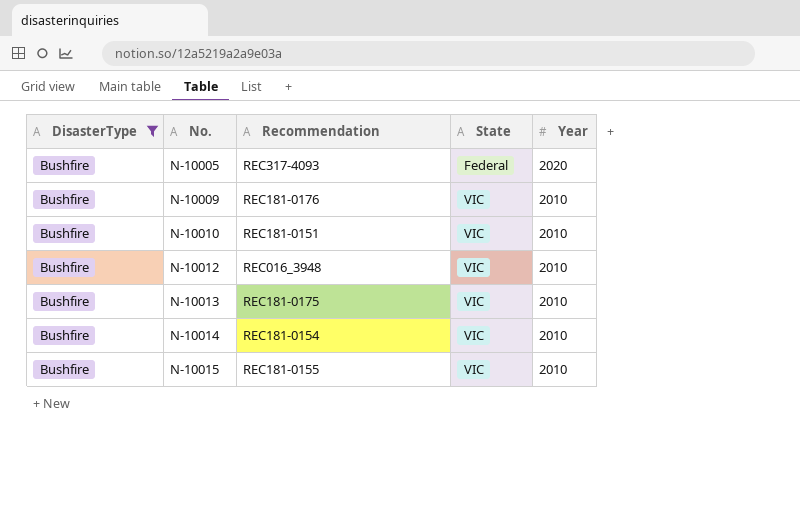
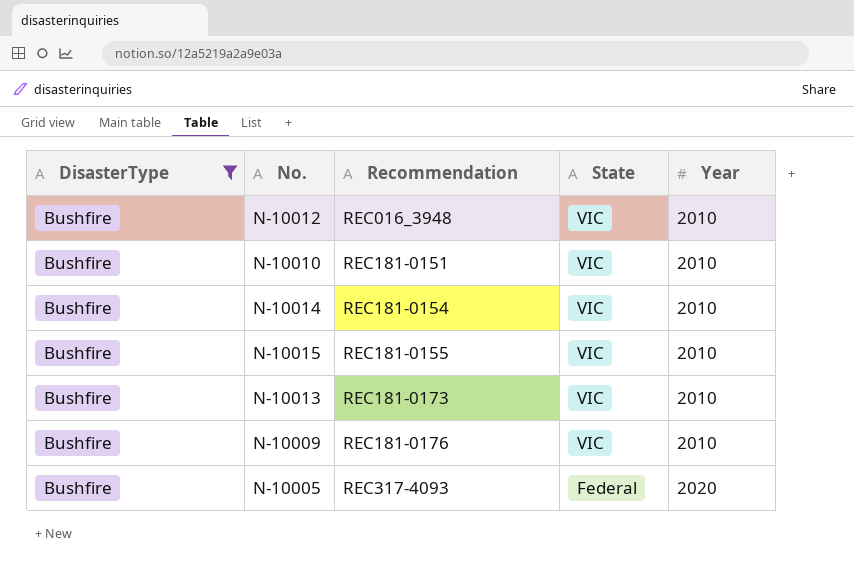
row order: No. ascending -> Recommendation ascending
N-10013 | Recommendation: REC181-0175 -> REC181-0173

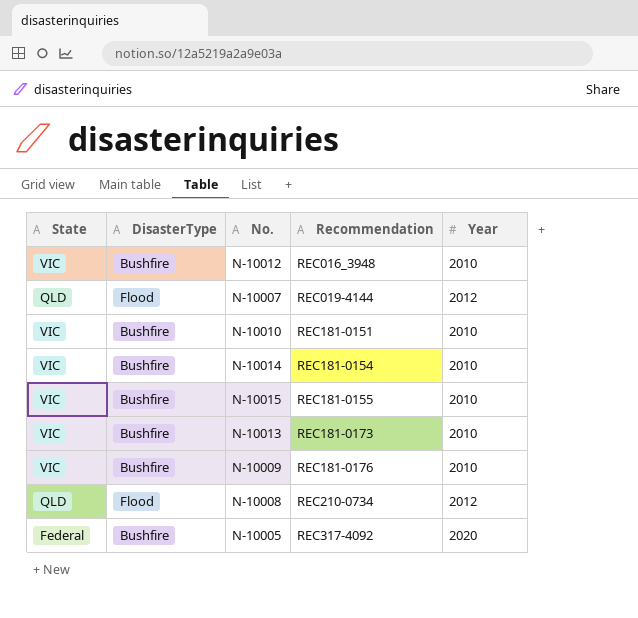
filter: DisasterType = Bushfire -> none
column State | position: 4 -> 1
N-10005 | Recommendation: REC317-4093 -> REC317-4092

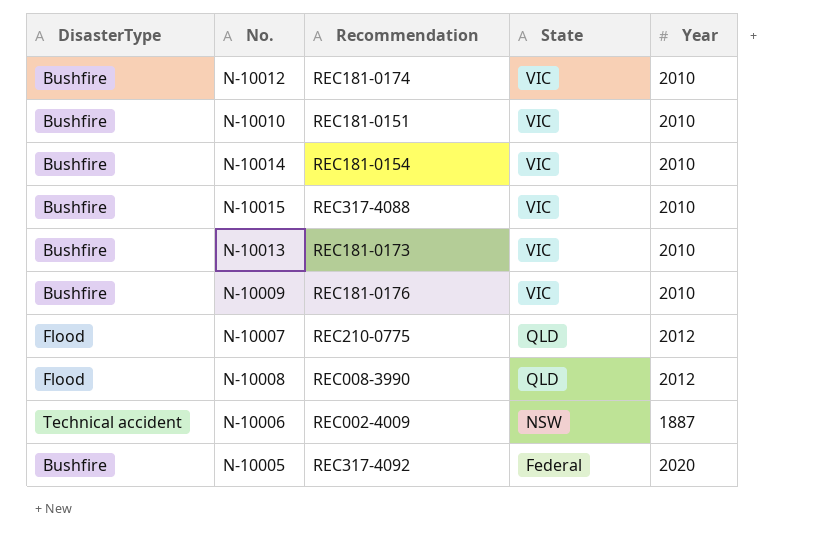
row order: Recommendation ascending -> State descending
column State | position: 1 -> 4
N-10012 | Recommendation: REC016_3948 -> REC181-0174
N-10015 | Recommendation: REC181-0155 -> REC317-4088
N-10007 | Recommendation: REC019-4144 -> REC210-0775
N-10008 | Recommendation: REC210-0734 -> REC008-3990
row N-10006: none -> Technical accident | REC002-4009 | NSW | 1887

